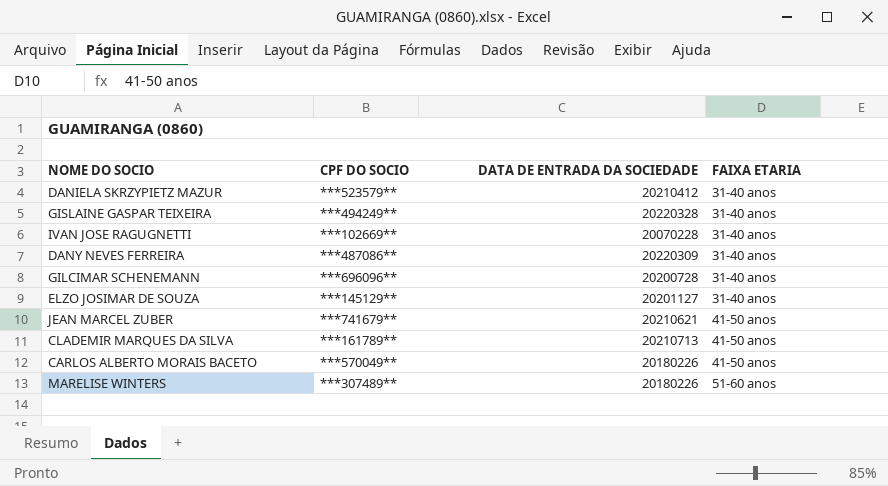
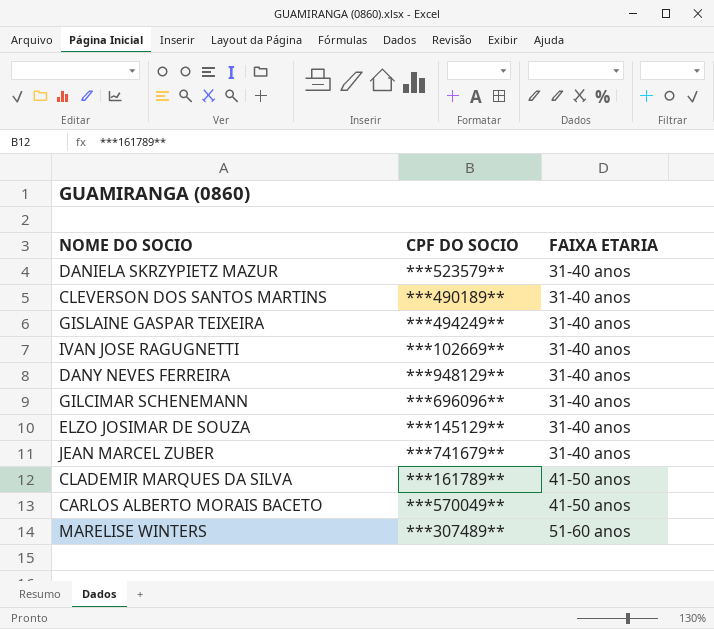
column DATA DE ENTRADA DA SOCIEDADE | position: 3 -> none
row CLEVERSON DOS SANTOS MARTINS: none -> ***490189** | 31-40 anos
DANY NEVES FERREIRA | CPF DO SOCIO: ***487086** -> ***948129**
JEAN MARCEL ZUBER | FAIXA ETARIA: 41-50 anos -> 31-40 anos

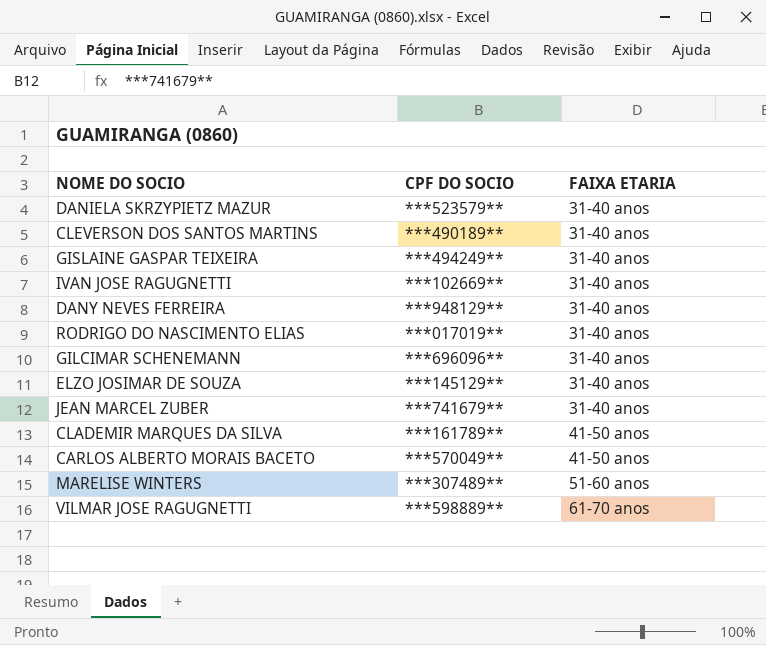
row RODRIGO DO NASCIMENTO ELIAS: none -> ***017019** | 31-40 anos
row VILMAR JOSE RAGUGNETTI: none -> ***598889** | 61-70 anos

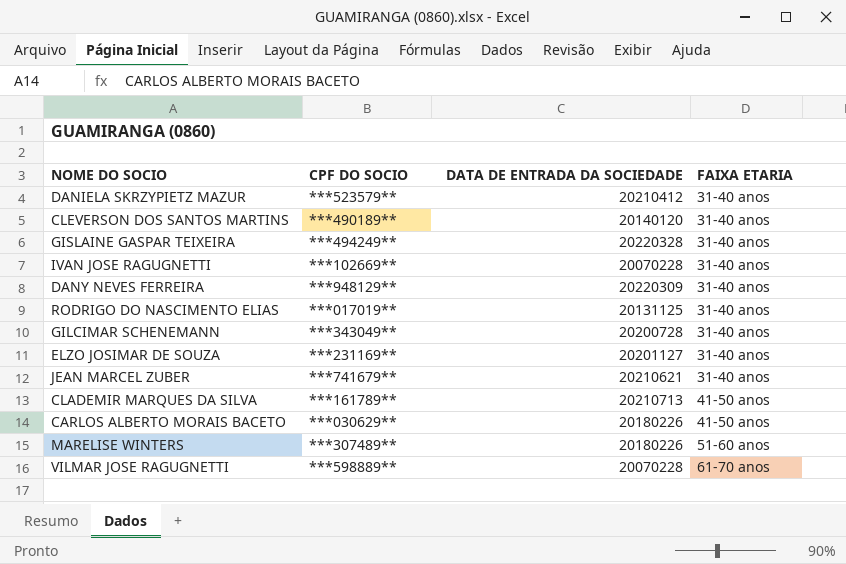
column DATA DE ENTRADA DA SOCIEDADE | position: none -> 3
GILCIMAR SCHENEMANN | CPF DO SOCIO: ***696096** -> ***343049**
ELZO JOSIMAR DE SOUZA | CPF DO SOCIO: ***145129** -> ***231169**
CARLOS ALBERTO MORAIS BACETO | CPF DO SOCIO: ***570049** -> ***030629**

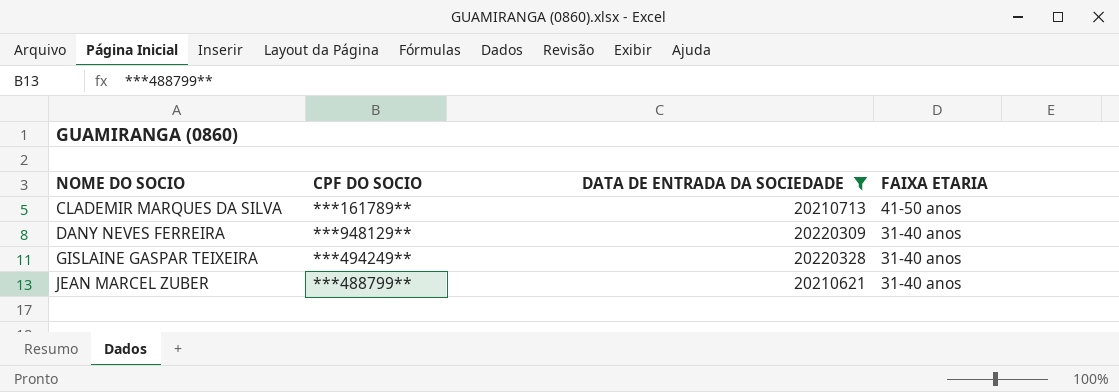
filter: none -> DATA DE ENTRADA DA SOCIEDADE >= 20210621
row order: FAIXA ETARIA ascending -> NOME DO SOCIO ascending
JEAN MARCEL ZUBER | CPF DO SOCIO: ***741679** -> ***488799**

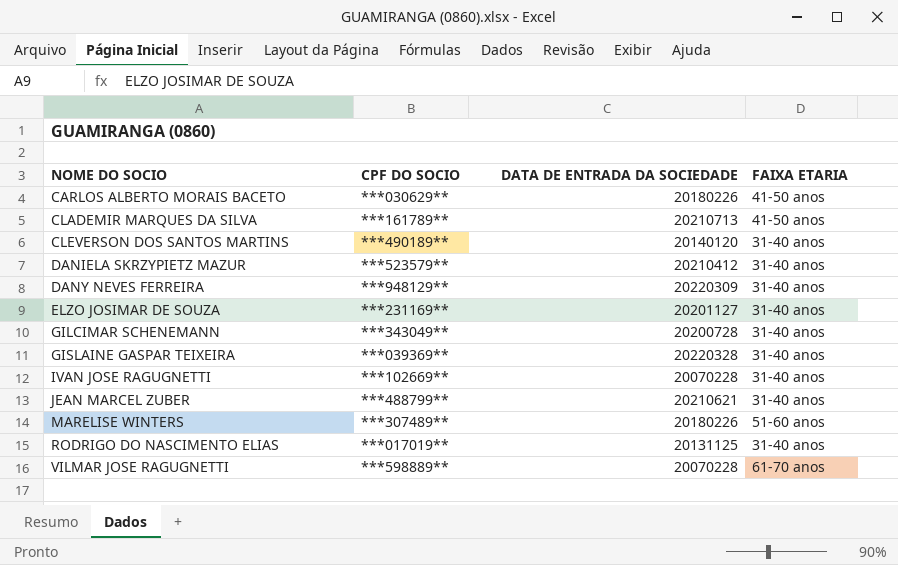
filter: DATA DE ENTRADA DA SOCIEDADE >= 20210621 -> none
GISLAINE GASPAR TEIXEIRA | CPF DO SOCIO: ***494249** -> ***039369**

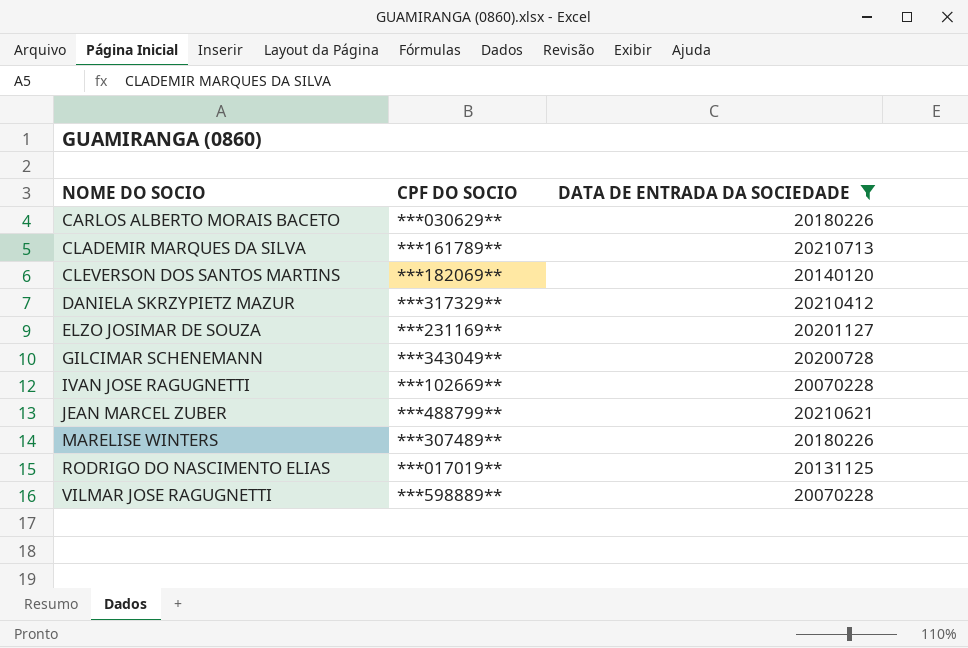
filter: none -> DATA DE ENTRADA DA SOCIEDADE <= 20210713
column FAIXA ETARIA | position: 4 -> none
CLEVERSON DOS SANTOS MARTINS | CPF DO SOCIO: ***490189** -> ***182069**
DANIELA SKRZYPIETZ MAZUR | CPF DO SOCIO: ***523579** -> ***317329**

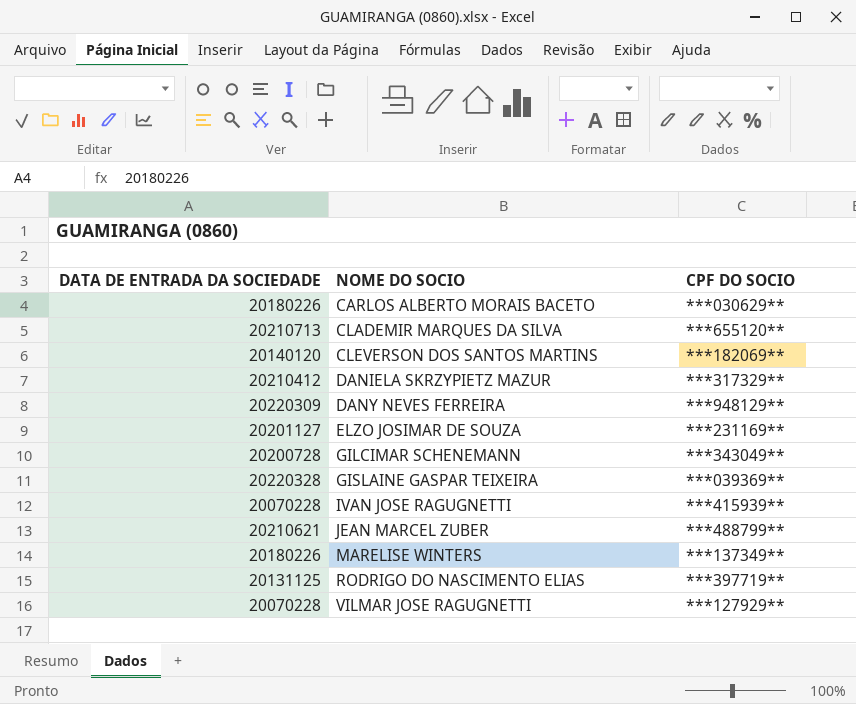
filter: DATA DE ENTRADA DA SOCIEDADE <= 20210713 -> none
column DATA DE ENTRADA DA SOCIEDADE | position: 3 -> 1
CLADEMIR MARQUES DA SILVA | CPF DO SOCIO: ***161789** -> ***655120**
IVAN JOSE RAGUGNETTI | CPF DO SOCIO: ***102669** -> ***415939**
MARELISE WINTERS | CPF DO SOCIO: ***307489** -> ***137349**
RODRIGO DO NASCIMENTO ELIAS | CPF DO SOCIO: ***017019** -> ***397719**
VILMAR JOSE RAGUGNETTI | CPF DO SOCIO: ***598889** -> ***127929**

